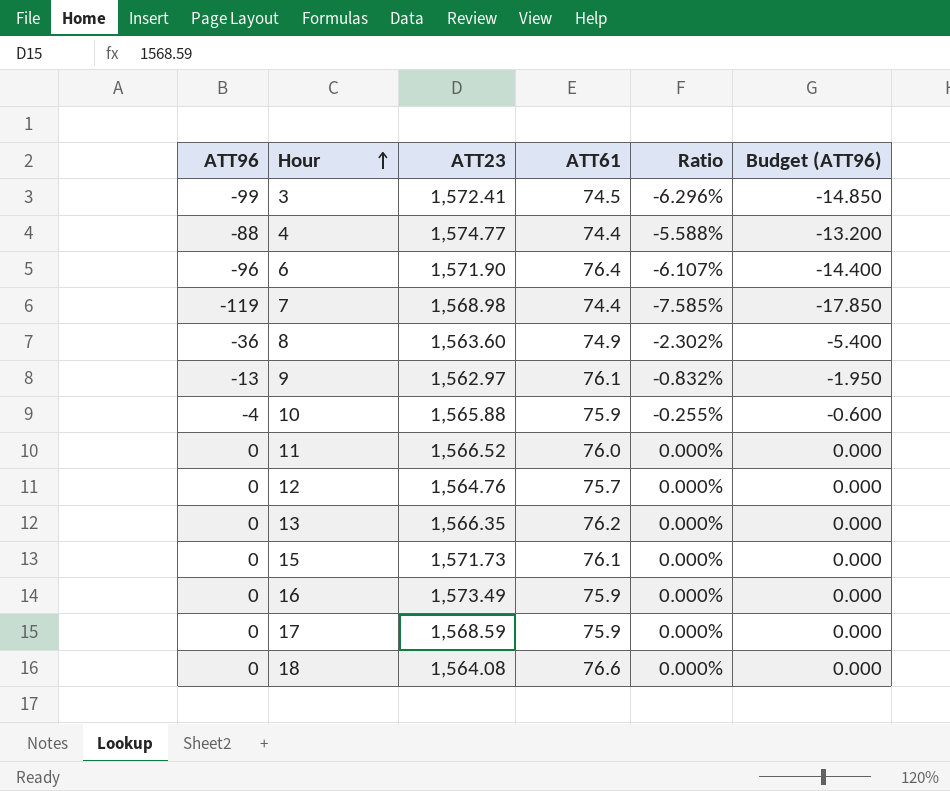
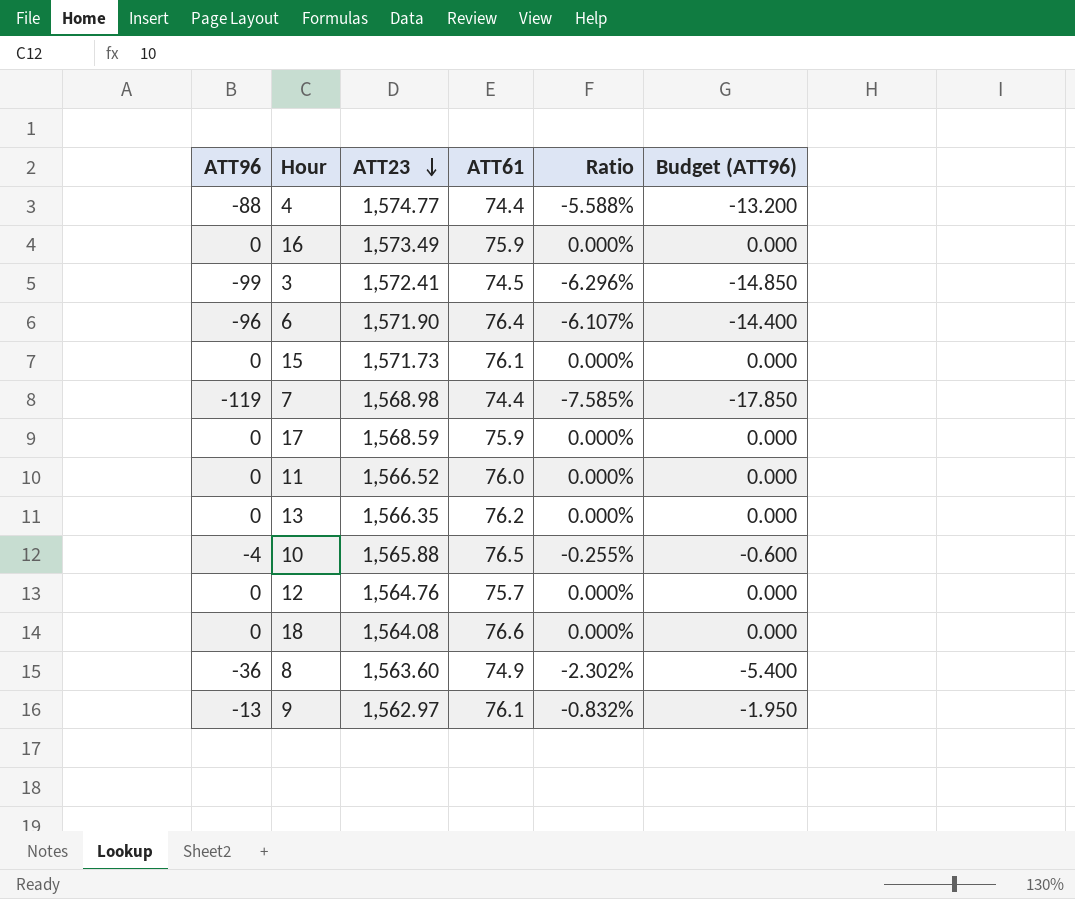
row order: Hour ascending -> ATT23 descending
10 | ATT61: 75.9 -> 76.5

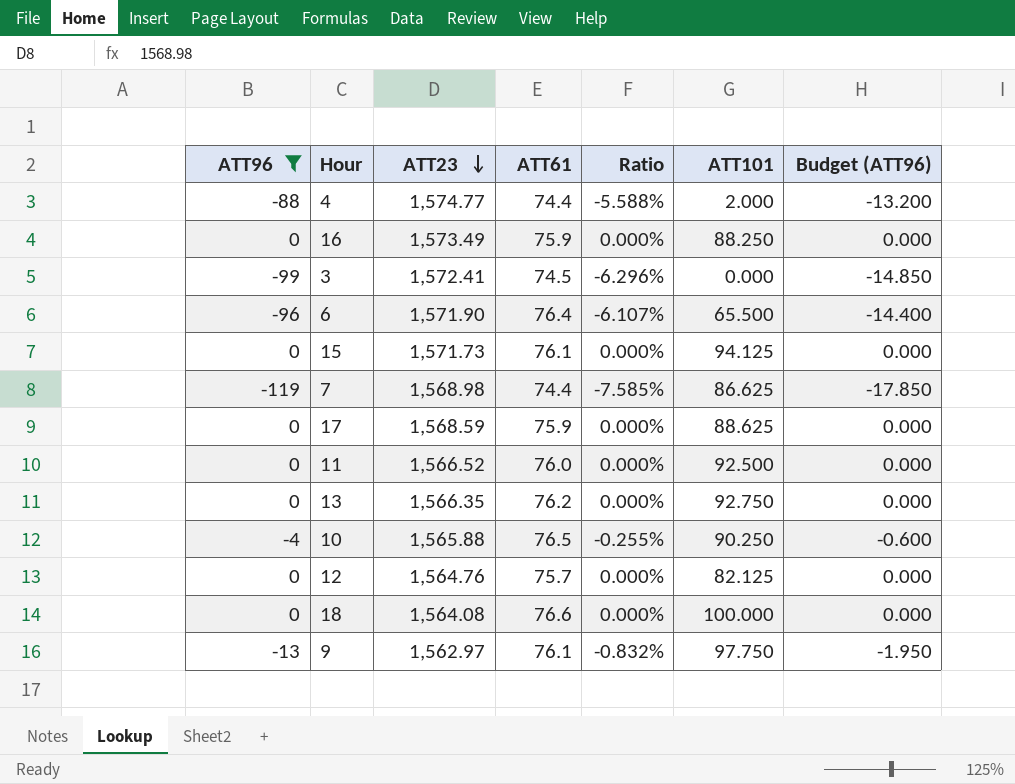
filter: none -> ATT96 != -36
column ATT101 | position: none -> 6

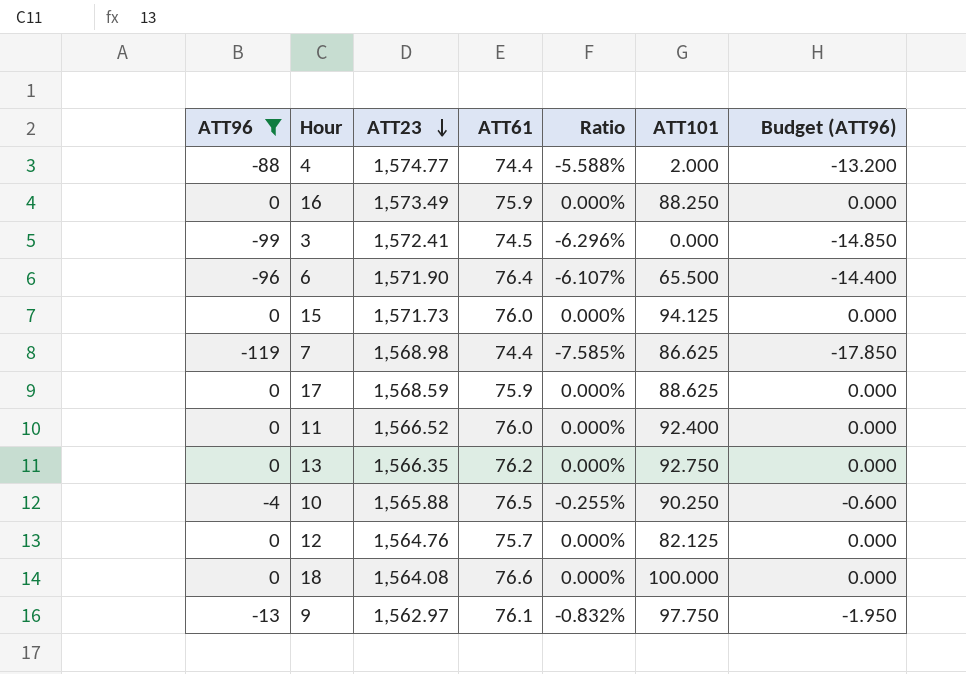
15 | ATT61: 76.1 -> 76.0
11 | ATT101: 92.500 -> 92.400

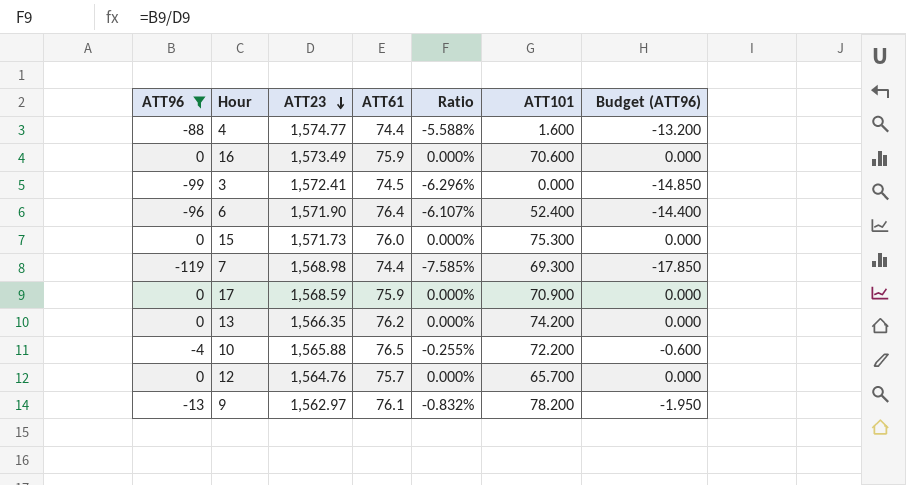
row 11: 0 | 1,566.52 | 76.0 | 0.000% | 92.400 | 0.000 -> none
row 18: 0 | 1,564.08 | 76.6 | 0.000% | 100.000 | 0.000 -> none
4 | ATT101: 2.000 -> 1.600
16 | ATT101: 88.250 -> 70.600
6 | ATT101: 65.500 -> 52.400
15 | ATT101: 94.125 -> 75.300
7 | ATT101: 86.625 -> 69.300
17 | ATT101: 88.625 -> 70.900
13 | ATT101: 92.750 -> 74.200
10 | ATT101: 90.250 -> 72.200
12 | ATT101: 82.125 -> 65.700
9 | ATT101: 97.750 -> 78.200

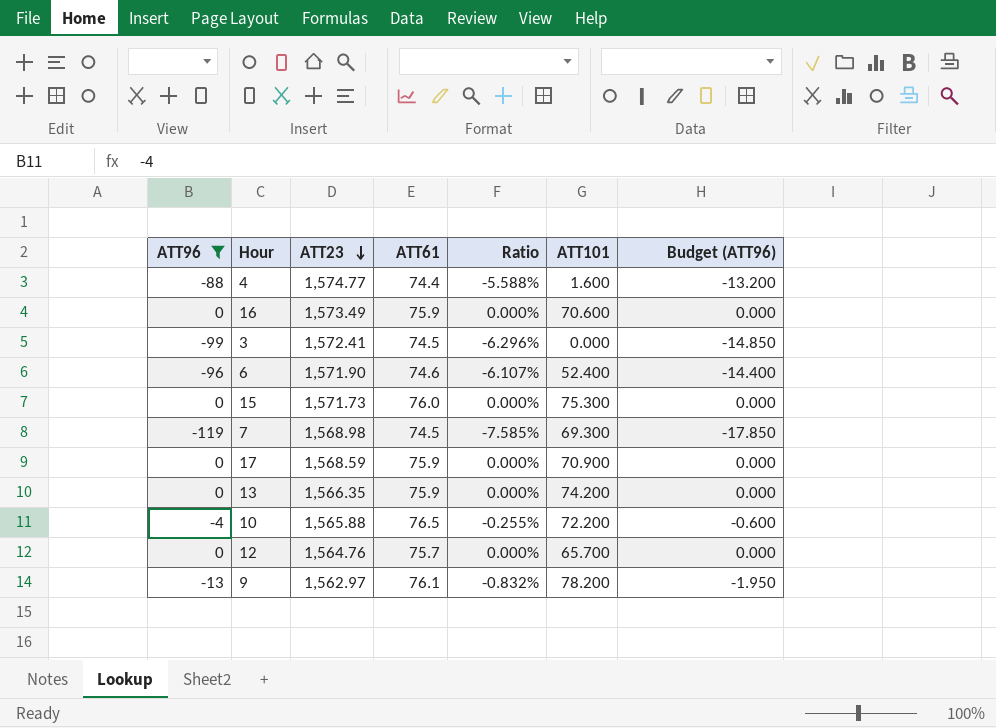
6 | ATT61: 76.4 -> 74.6
7 | ATT61: 74.4 -> 74.5
13 | ATT61: 76.2 -> 75.9

